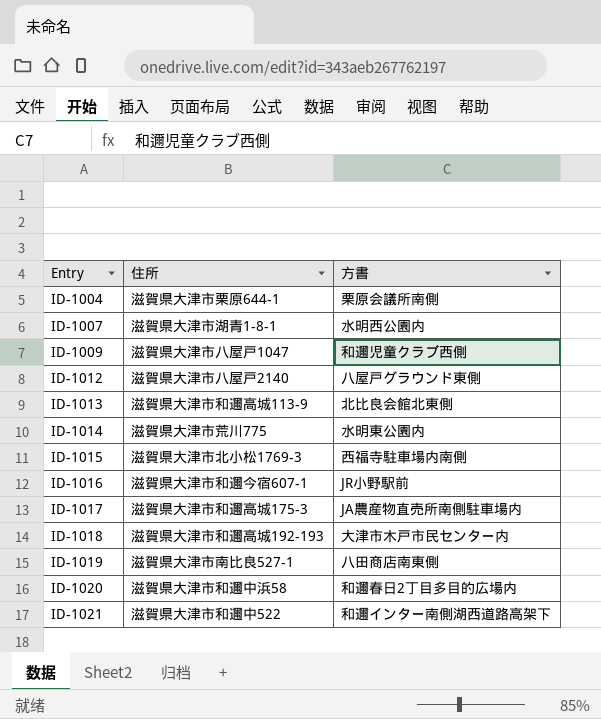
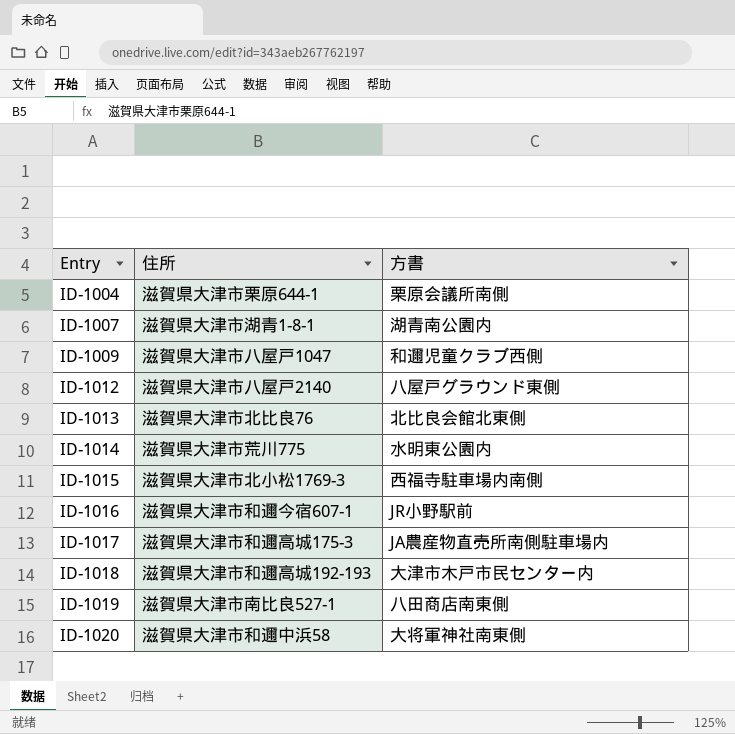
row ID-1021: 滋賀県大津市和邇中522 | 和邇インター南側湖西道路高架下 -> none
ID-1007 | 方書: 水明西公園内 -> 湖青南公園内
ID-1013 | 住所: 滋賀県大津市和邇高城113-9 -> 滋賀県大津市北比良76
ID-1020 | 方書: 和邇春日2丁目多目的広場内 -> 大将軍神社南東側

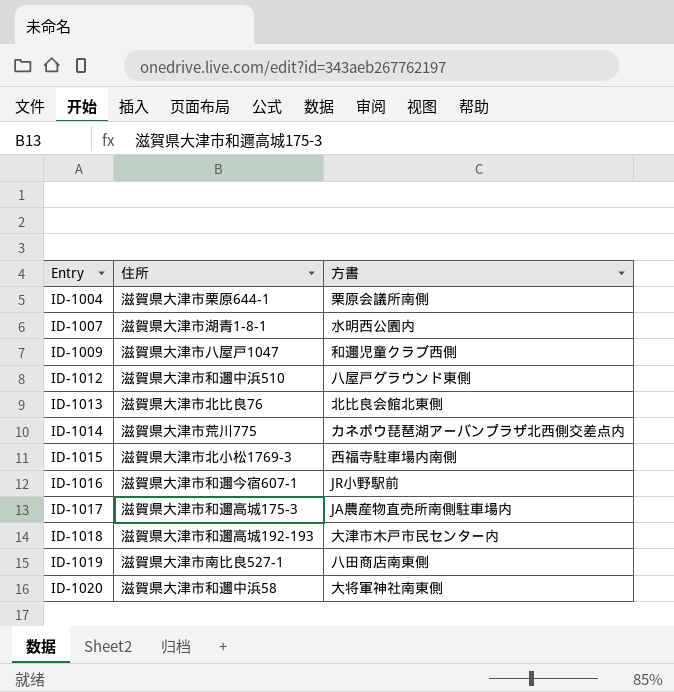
ID-1007 | 方書: 湖青南公園内 -> 水明西公園内
ID-1012 | 住所: 滋賀県大津市八屋戸2140 -> 滋賀県大津市和邇中浜510
ID-1014 | 方書: 水明東公園内 -> カネボウ琵琶湖アーバンプラザ北西側交差点内

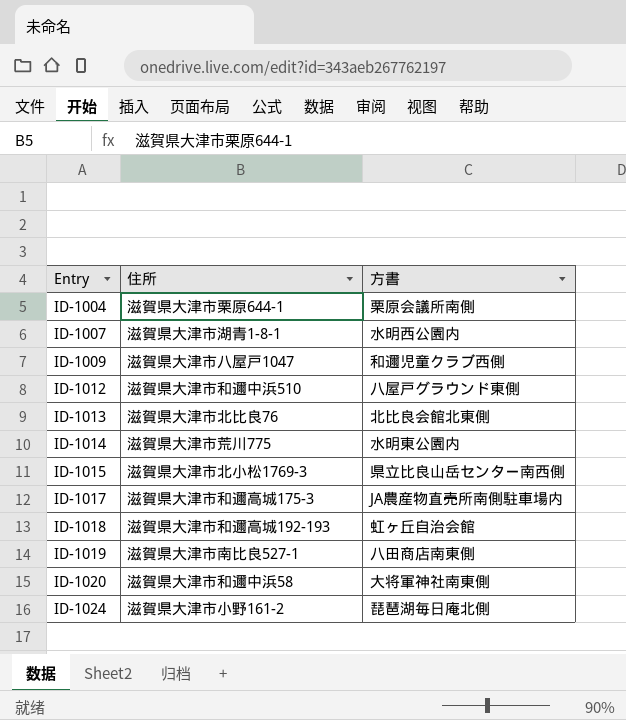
row ID-1016: 滋賀県大津市和邇今宿607-1 | JR小野駅前 -> none
ID-1014 | 方書: カネボウ琵琶湖アーバンプラザ北西側交差点内 -> 水明東公園内
ID-1015 | 方書: 西福寺駐車場内南側 -> 県立比良山岳センター南西側
ID-1018 | 方書: 大津市木戸市民センター内 -> 虹ヶ丘自治会館
row ID-1024: none -> 滋賀県大津市小野161-2 | 琵琶湖毎日庵北側

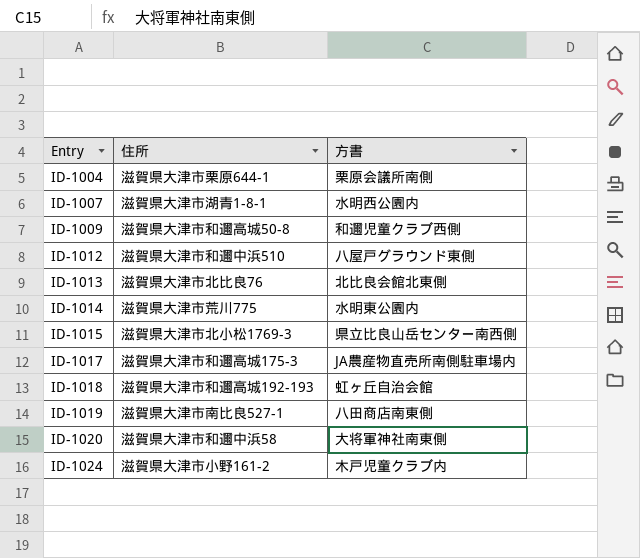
ID-1009 | 住所: 滋賀県大津市八屋戸1047 -> 滋賀県大津市和邇高城50-8
ID-1024 | 方書: 琵琶湖毎日庵北側 -> 木戸児童クラブ内

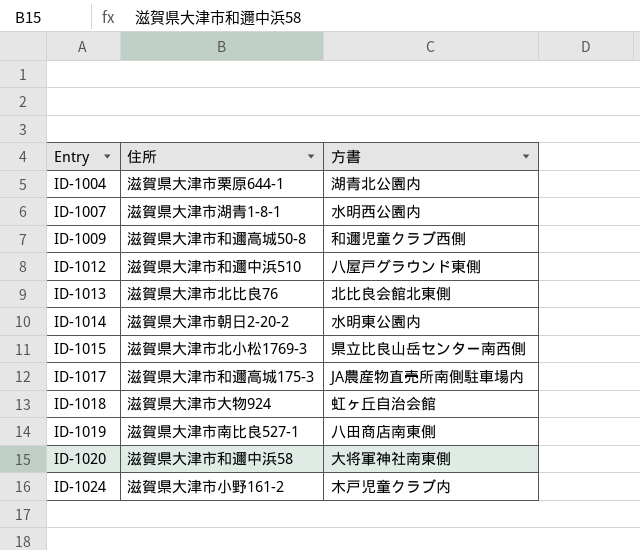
ID-1004 | 方書: 栗原会議所南側 -> 湖青北公園内
ID-1014 | 住所: 滋賀県大津市荒川775 -> 滋賀県大津市朝日2-20-2
ID-1018 | 住所: 滋賀県大津市和邇高城192-193 -> 滋賀県大津市大物924

